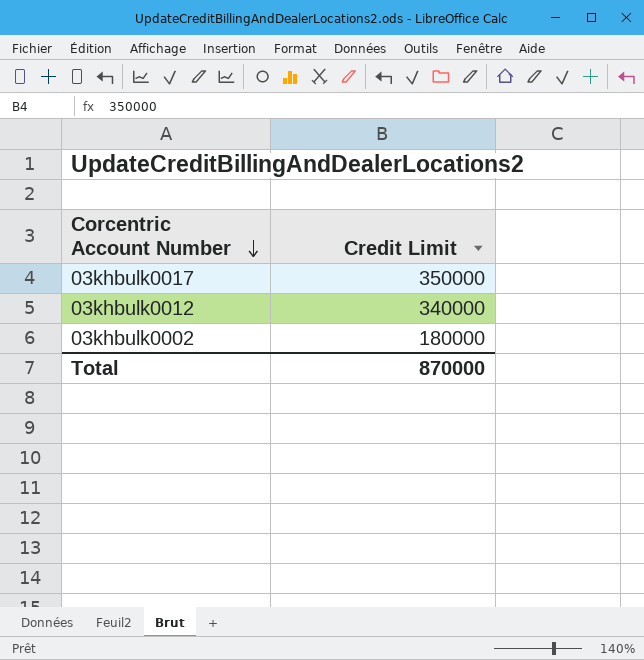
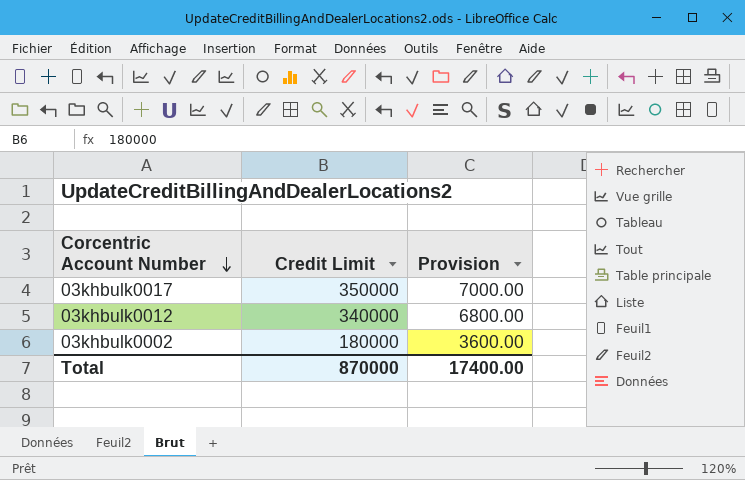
column Provision | formula: none -> [Credit Limit] * 0.02

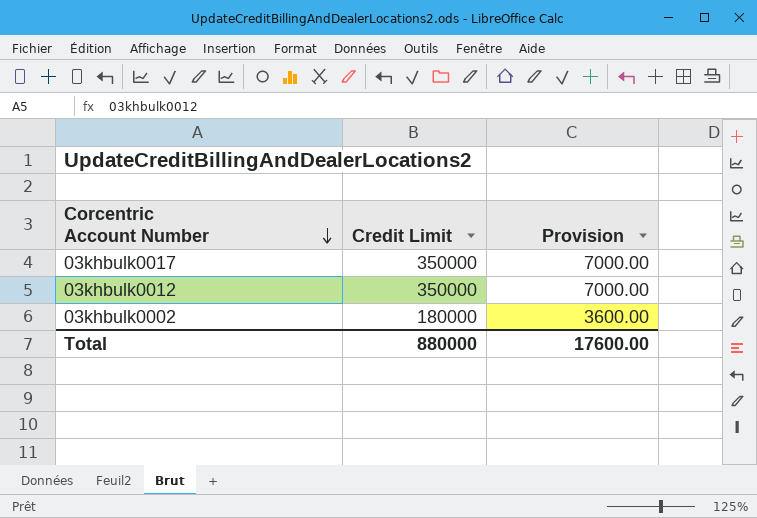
03khbulk0012 | Credit Limit: 340000 -> 350000
03khbulk0012 | Provision: 6800.00 -> 7000.00
Total | Credit Limit: 870000 -> 880000
Total | Provision: 17400.00 -> 17600.00

